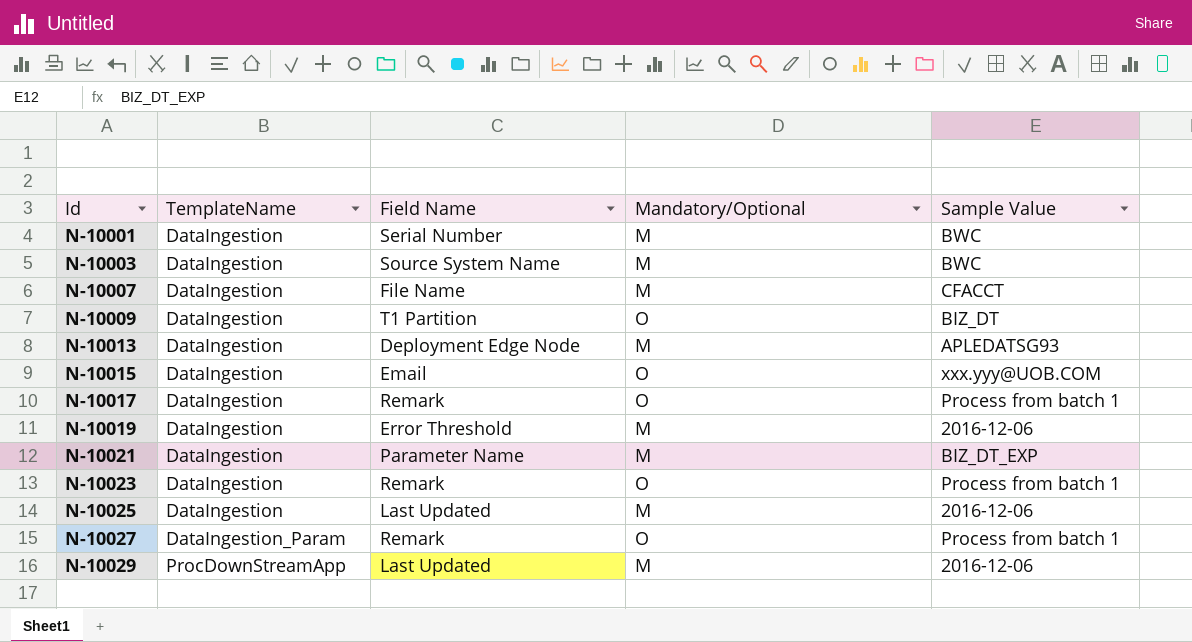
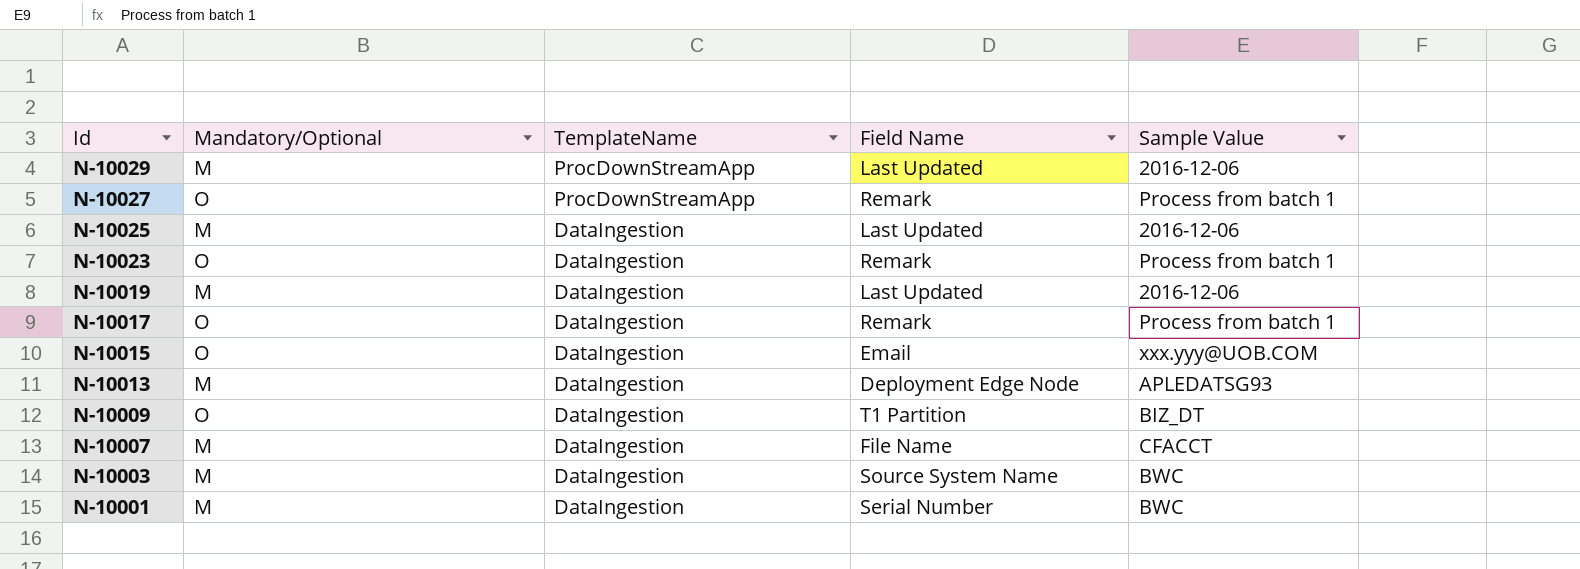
row order: Id ascending -> Id descending
column Mandatory/Optional | position: 4 -> 2
row N-10021: DataIngestion | Parameter Name | M | BIZ_DT_EXP -> none
N-10027 | TemplateName: DataIngestion_Param -> ProcDownStreamApp
N-10019 | Field Name: Error Threshold -> Last Updated

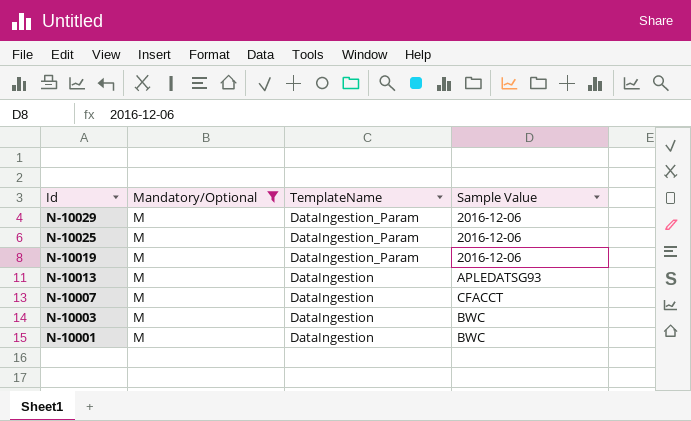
filter: none -> Mandatory/Optional = M
column Field Name | position: 4 -> none
N-10029 | TemplateName: ProcDownStreamApp -> DataIngestion_Param
N-10025 | TemplateName: DataIngestion -> DataIngestion_Param
N-10019 | TemplateName: DataIngestion -> DataIngestion_Param

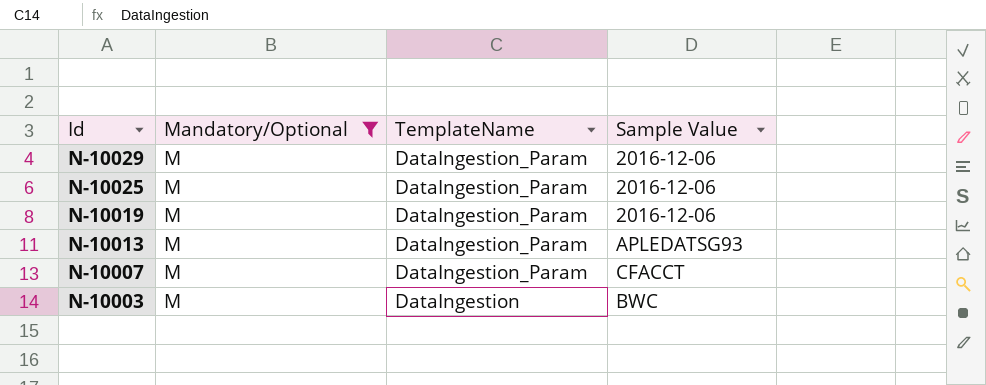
row N-10001: M | DataIngestion | BWC -> none
N-10013 | TemplateName: DataIngestion -> DataIngestion_Param
N-10007 | TemplateName: DataIngestion -> DataIngestion_Param

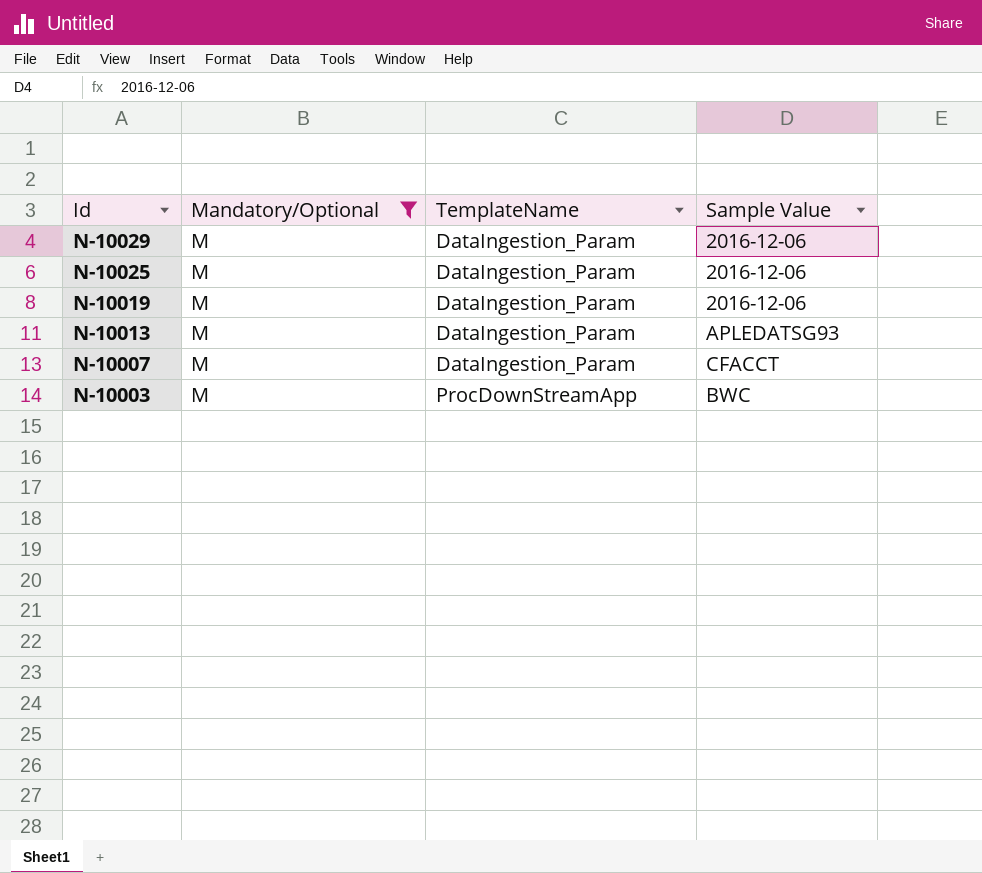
N-10003 | TemplateName: DataIngestion -> ProcDownStreamApp

